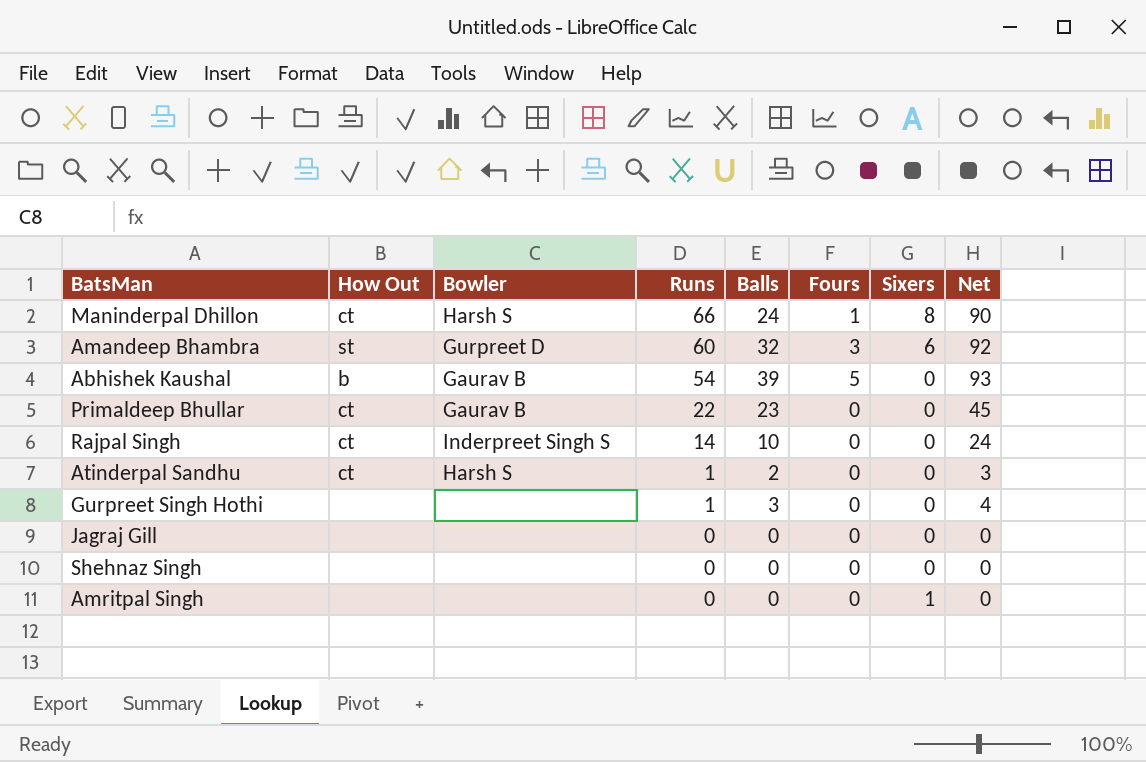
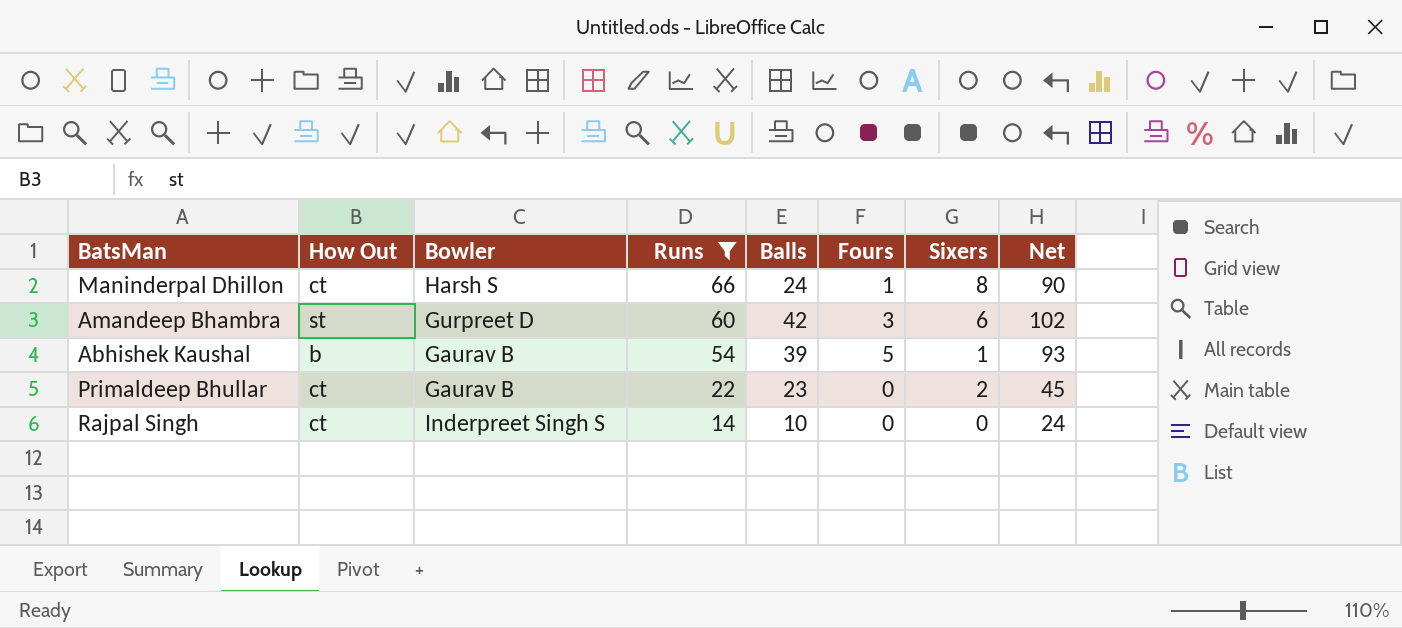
filter: none -> Runs >= 14
Amandeep Bhambra | Balls: 32 -> 42
Amandeep Bhambra | Net: 92 -> 102
Abhishek Kaushal | Sixers: 0 -> 1
Primaldeep Bhullar | Sixers: 0 -> 2

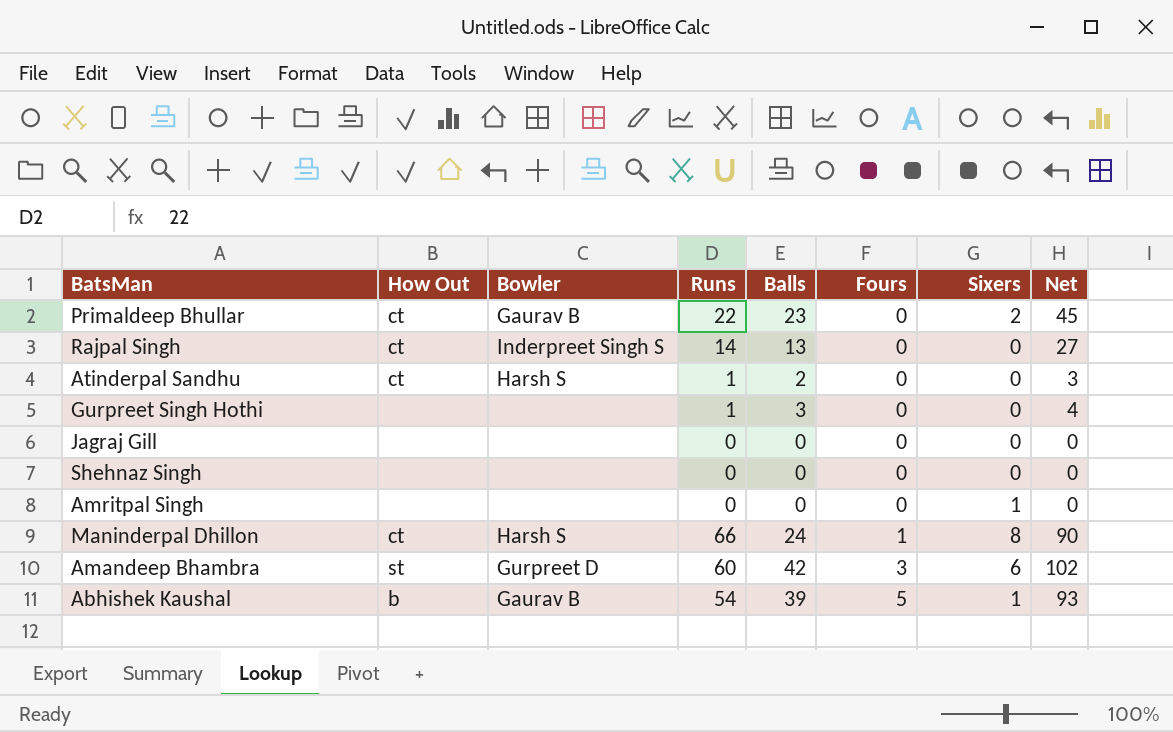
filter: Runs >= 14 -> none
row order: Runs descending -> Fours ascending
Rajpal Singh | Balls: 10 -> 13
Rajpal Singh | Net: 24 -> 27

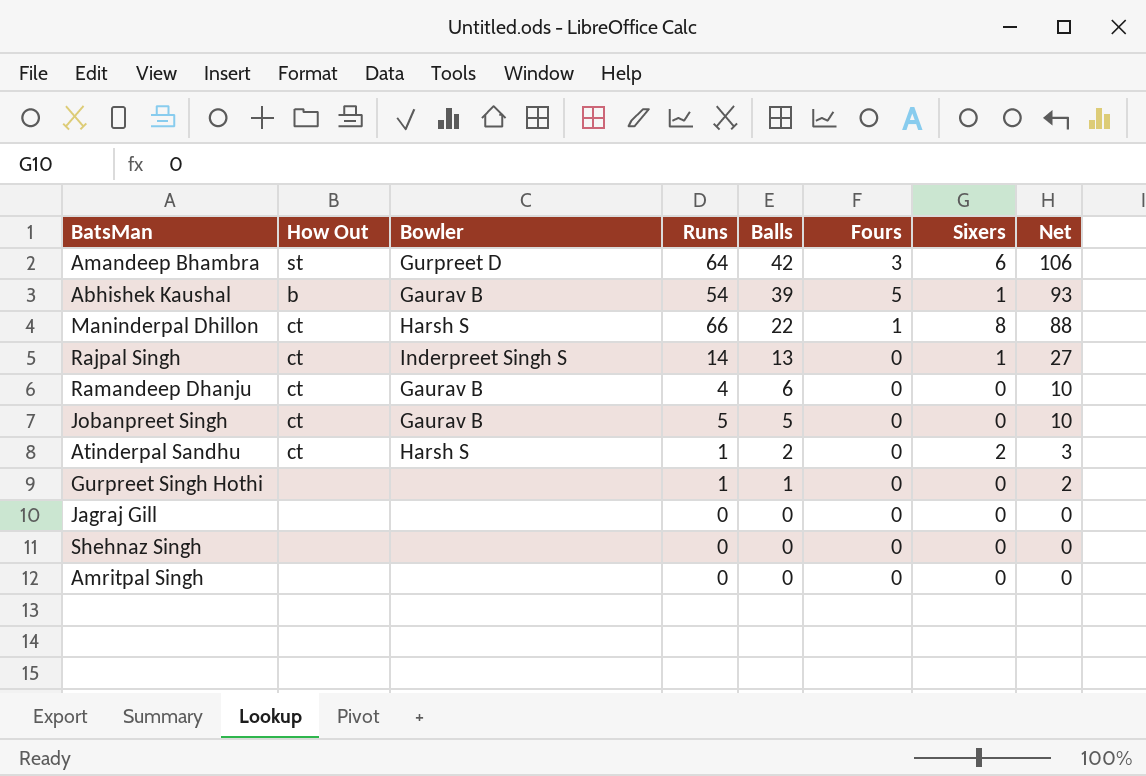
row order: Fours ascending -> Balls descending
row Primaldeep Bhullar: ct | Gaurav B | 22 | 23 | 0 | 2 | 45 -> none
Amandeep Bhambra | Runs: 60 -> 64
Amandeep Bhambra | Net: 102 -> 106
Maninderpal Dhillon | Balls: 24 -> 22
Maninderpal Dhillon | Net: 90 -> 88
Rajpal Singh | Sixers: 0 -> 1
row Ramandeep Dhanju: none -> ct | Gaurav B | 4 | 6 | 0 | 0 | 10
row Jobanpreet Singh: none -> ct | Gaurav B | 5 | 5 | 0 | 0 | 10
Atinderpal Sandhu | Sixers: 0 -> 2
Gurpreet Singh Hothi | Balls: 3 -> 1
Gurpreet Singh Hothi | Net: 4 -> 2
Amritpal Singh | Sixers: 1 -> 0

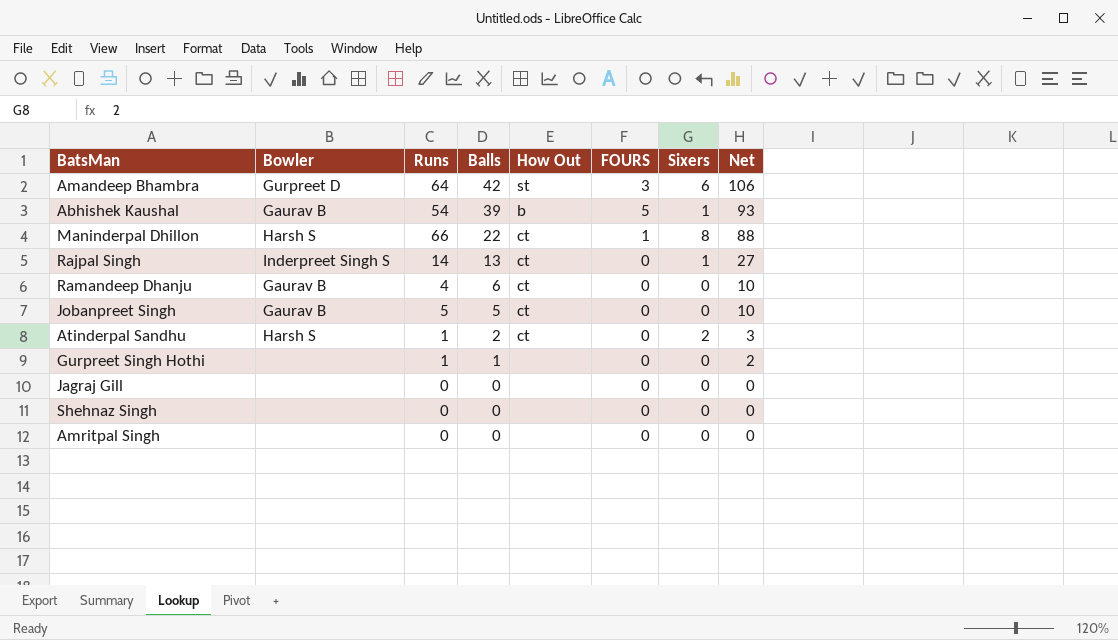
column How Out | position: 2 -> 5
column name: Fours -> FOURS

